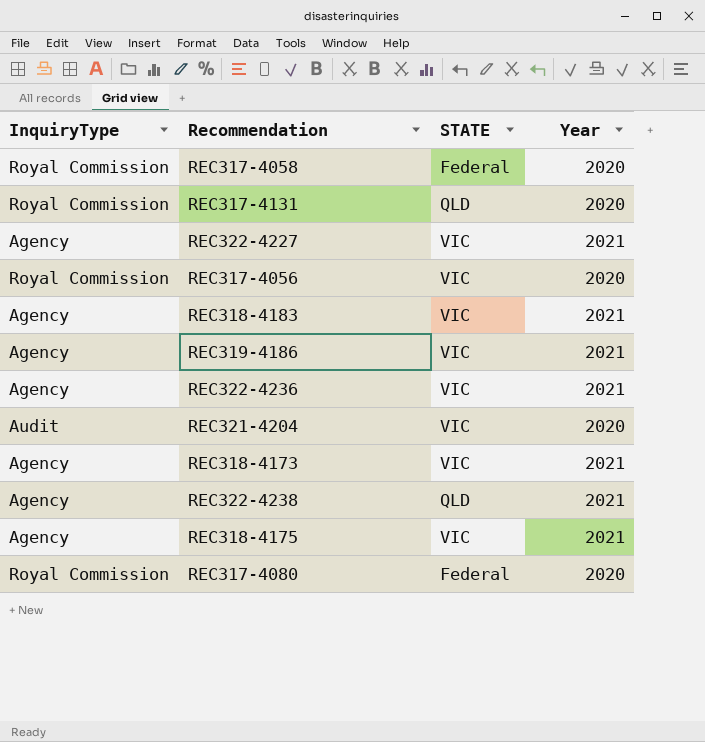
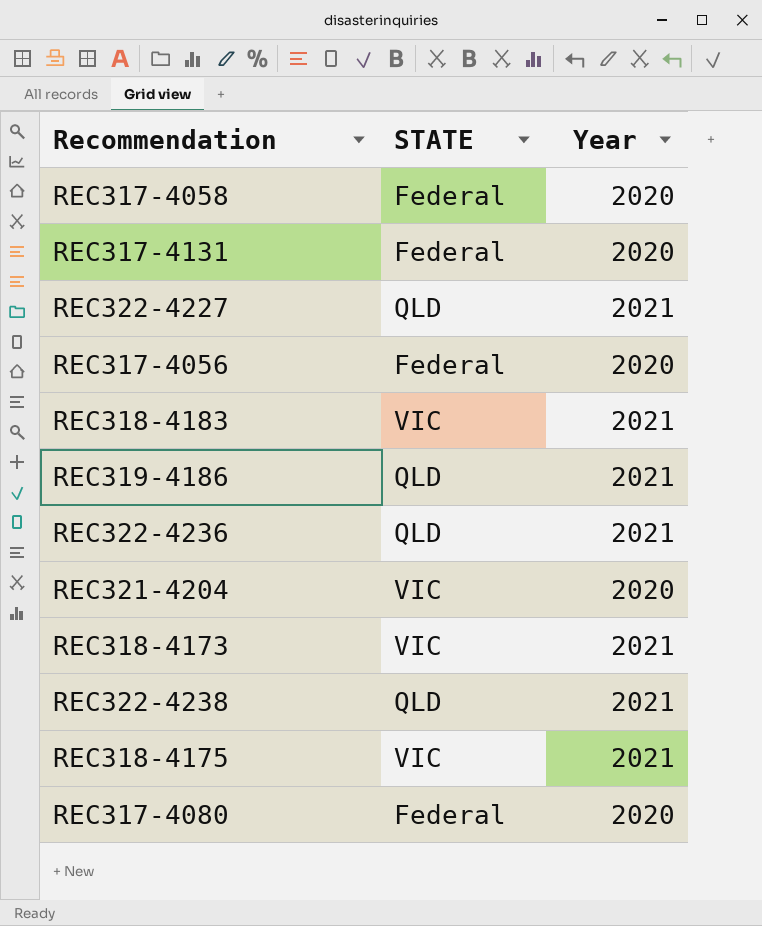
column InquiryType | position: 1 -> none
REC317-4131 | STATE: QLD -> Federal
REC322-4227 | STATE: VIC -> QLD
REC317-4056 | STATE: VIC -> Federal
REC319-4186 | STATE: VIC -> QLD
REC322-4236 | STATE: VIC -> QLD

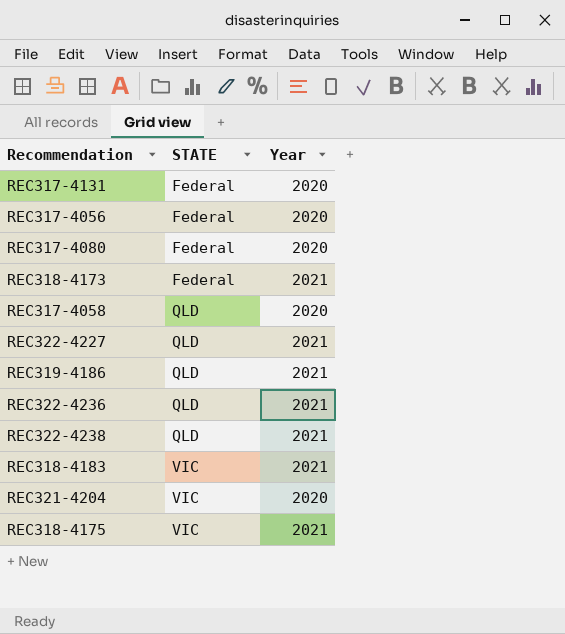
row order: none -> STATE ascending
REC318-4173 | STATE: VIC -> Federal
REC317-4058 | STATE: Federal -> QLD

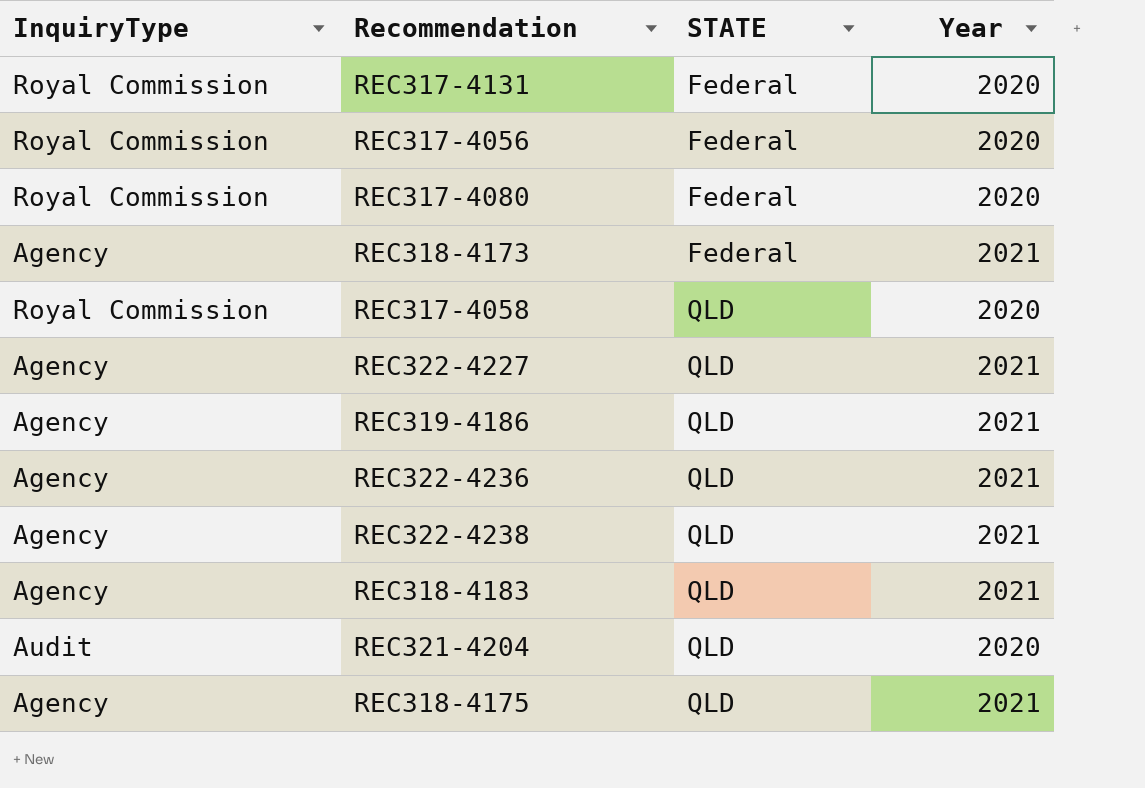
column InquiryType | position: none -> 1
REC318-4183 | STATE: VIC -> QLD
REC321-4204 | STATE: VIC -> QLD
REC318-4175 | STATE: VIC -> QLD

